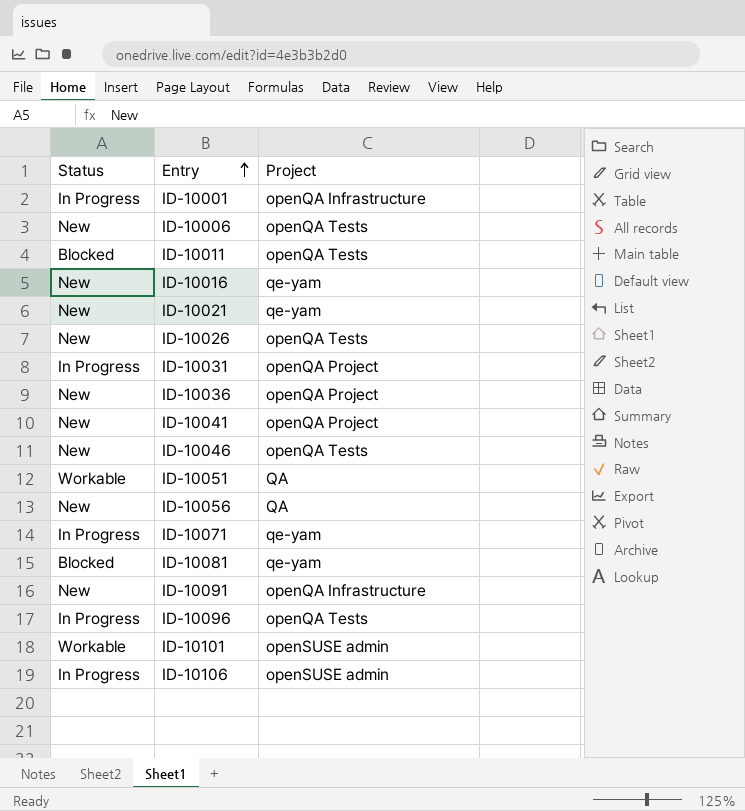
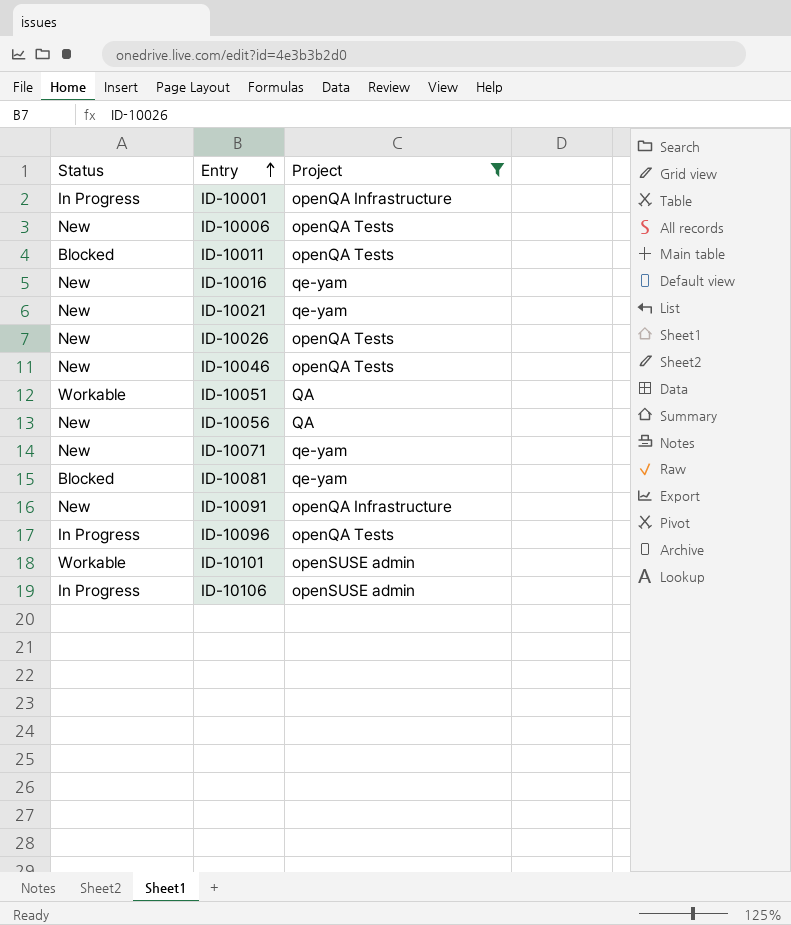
filter: none -> Project != openQA Project
ID-10071 | Status: In Progress -> New

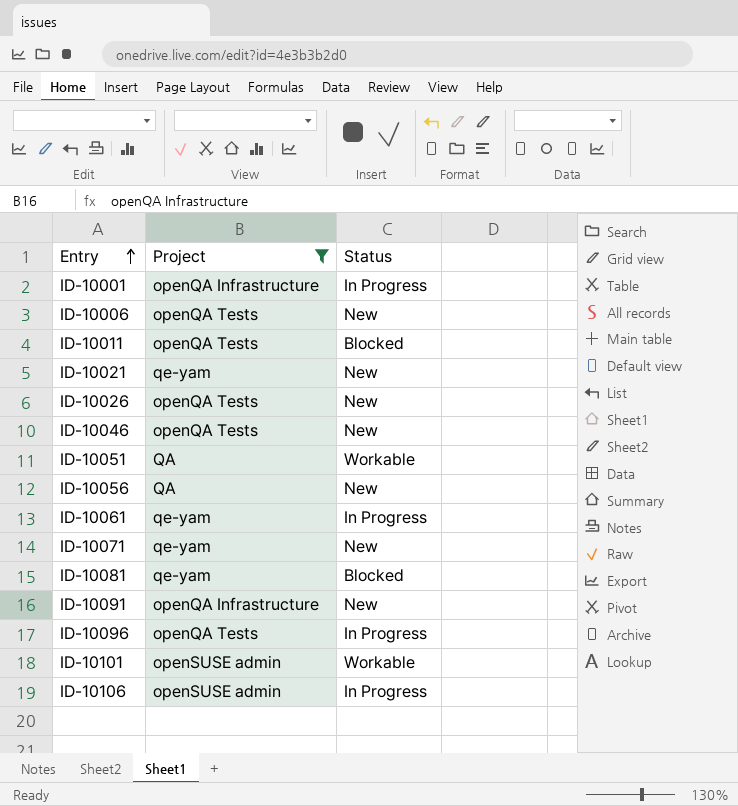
column Status | position: 1 -> 3
row ID-10016: New | qe-yam -> none
row ID-10061: none -> qe-yam | In Progress

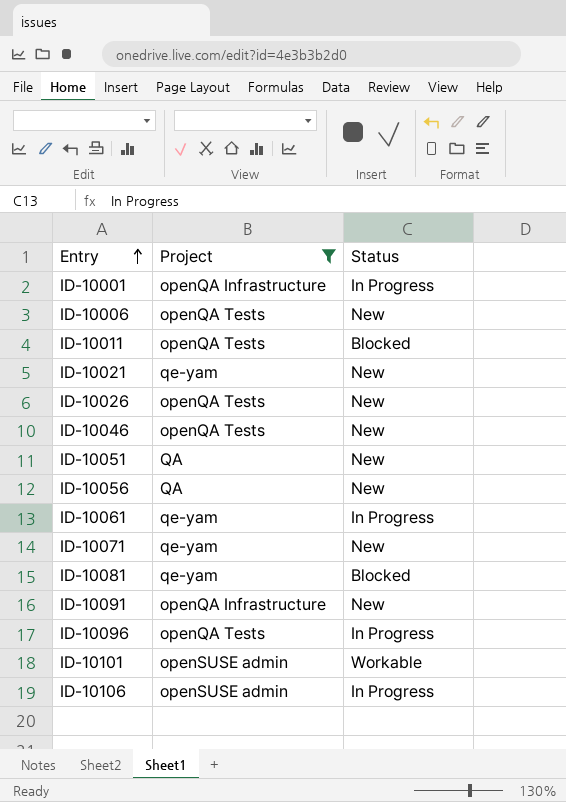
ID-10051 | Status: Workable -> New

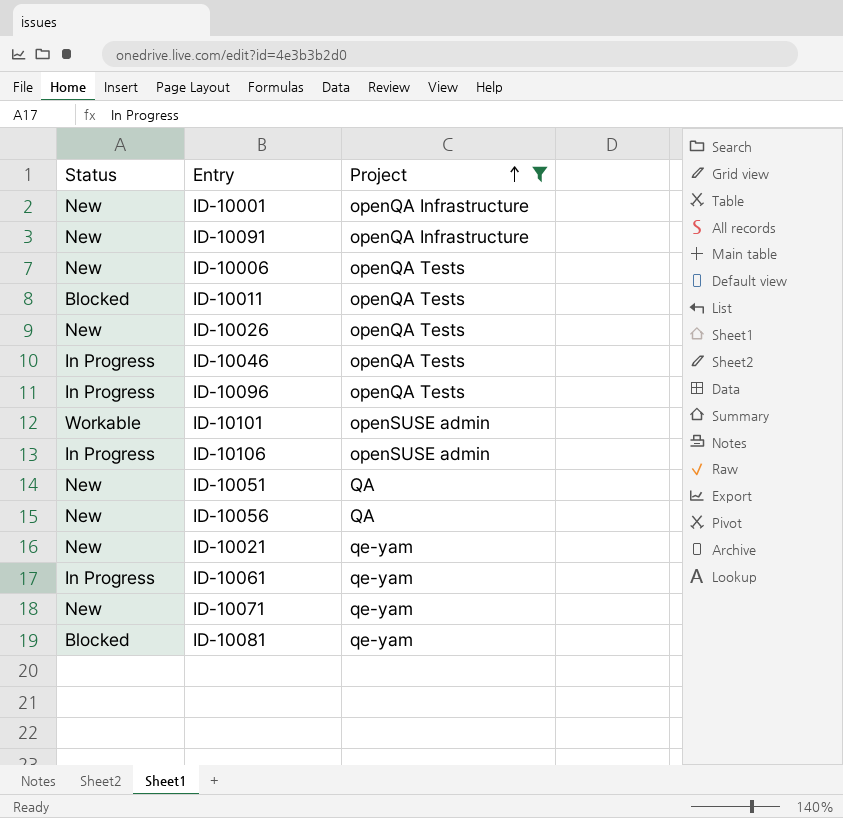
row order: Entry ascending -> Project ascending
column Status | position: 3 -> 1
ID-10001 | Status: In Progress -> New
ID-10046 | Status: New -> In Progress

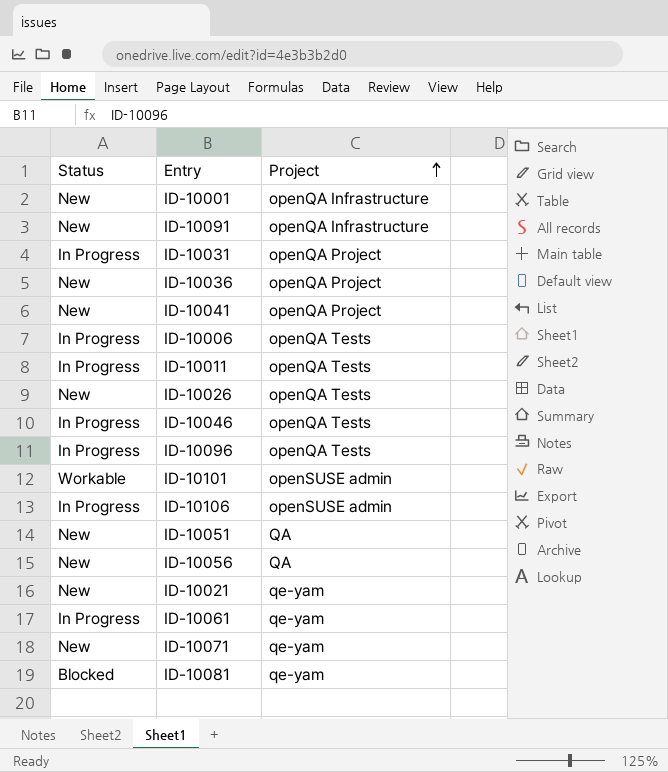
filter: Project != openQA Project -> none
ID-10006 | Status: New -> In Progress
ID-10011 | Status: Blocked -> In Progress

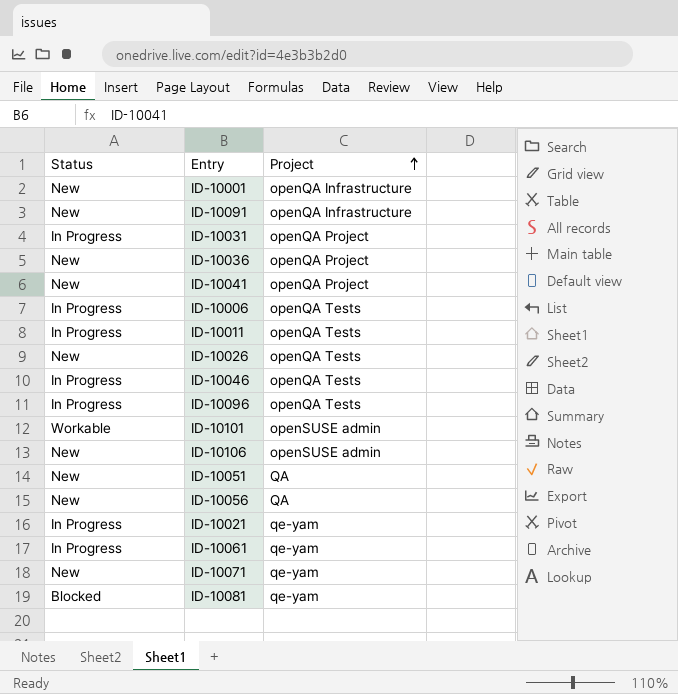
ID-10106 | Status: In Progress -> New
ID-10021 | Status: New -> In Progress

